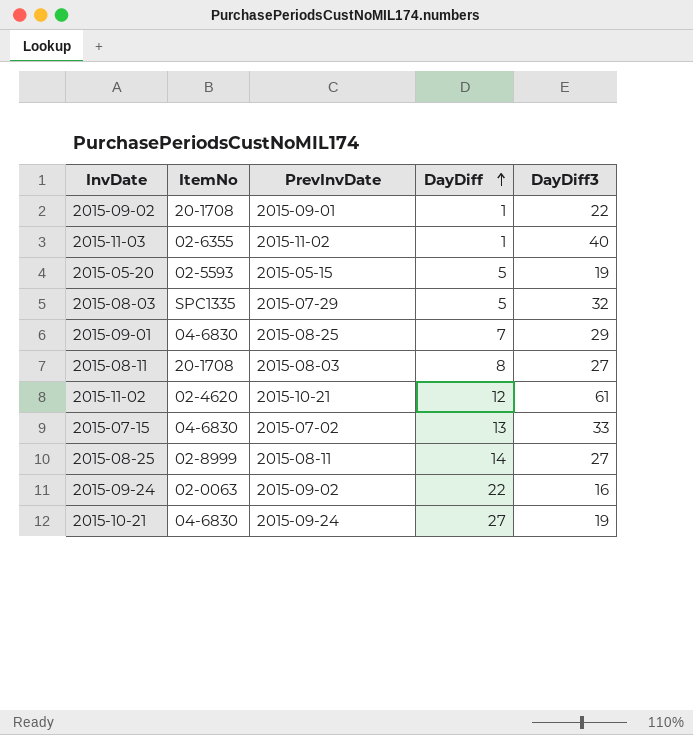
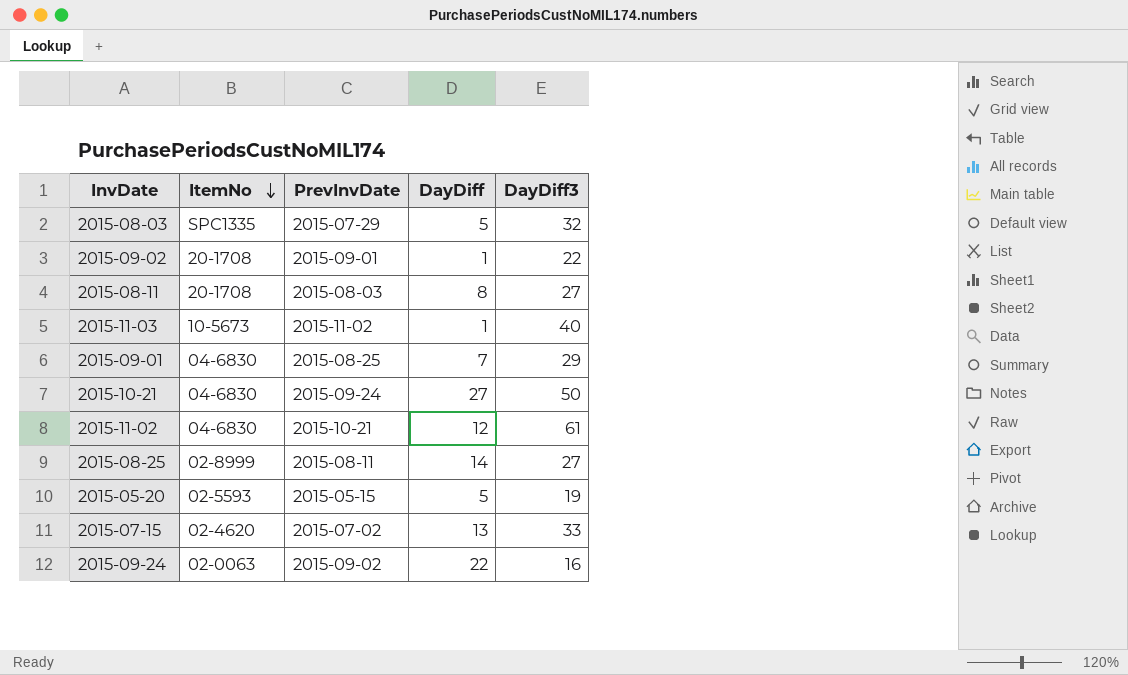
row order: DayDiff ascending -> ItemNo descending
2015-11-03 | ItemNo: 02-6355 -> 10-5673
2015-10-21 | DayDiff3: 19 -> 50
2015-11-02 | ItemNo: 02-4620 -> 04-6830
2015-07-15 | ItemNo: 04-6830 -> 02-4620

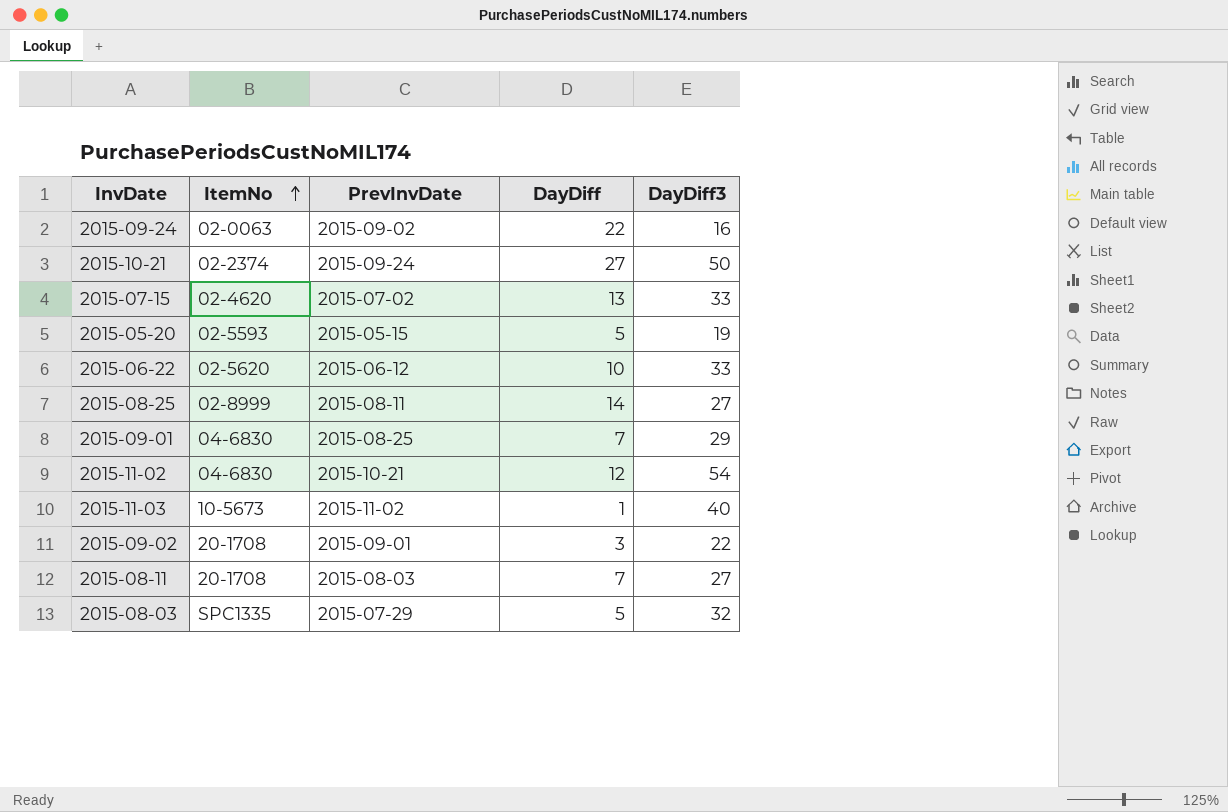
row order: ItemNo descending -> ItemNo ascending
2015-10-21 | ItemNo: 04-6830 -> 02-2374
row 2015-06-22: none -> 02-5620 | 2015-06-12 | 10 | 33
2015-11-02 | DayDiff3: 61 -> 54
2015-09-02 | DayDiff: 1 -> 3
2015-08-11 | DayDiff: 8 -> 7

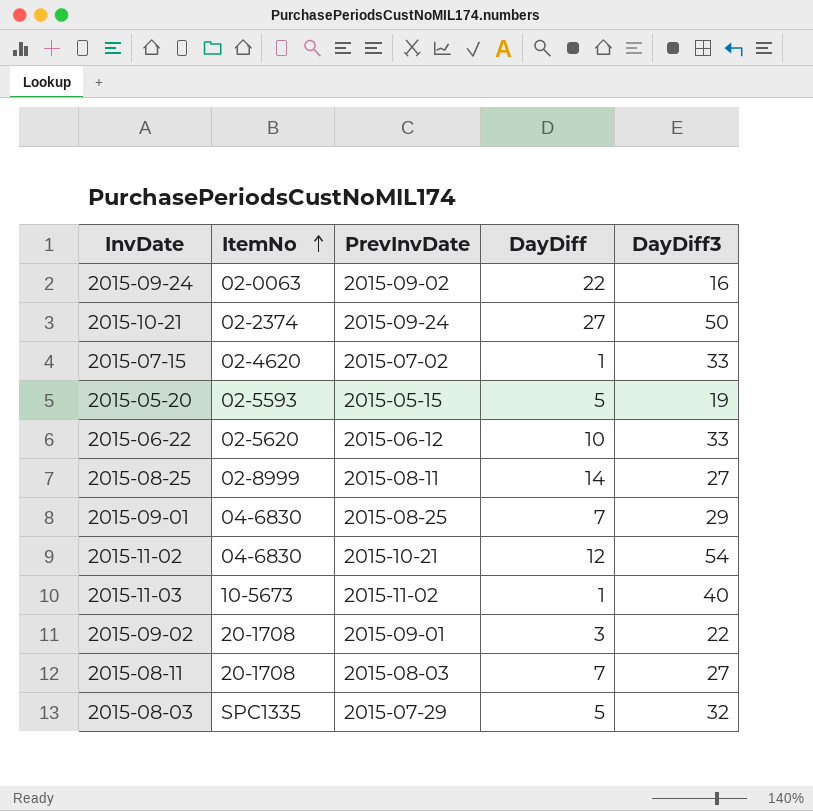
2015-07-15 | DayDiff: 13 -> 1

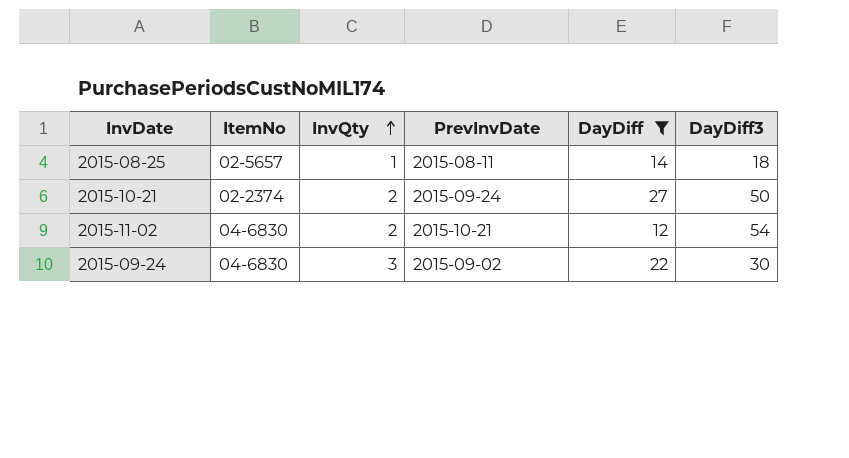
filter: none -> DayDiff >= 12
row order: ItemNo ascending -> InvQty ascending
column InvQty | position: none -> 3
2015-08-25 | ItemNo: 02-8999 -> 02-5657
2015-08-25 | DayDiff3: 27 -> 18
2015-09-24 | ItemNo: 02-0063 -> 04-6830
2015-09-24 | DayDiff3: 16 -> 30

